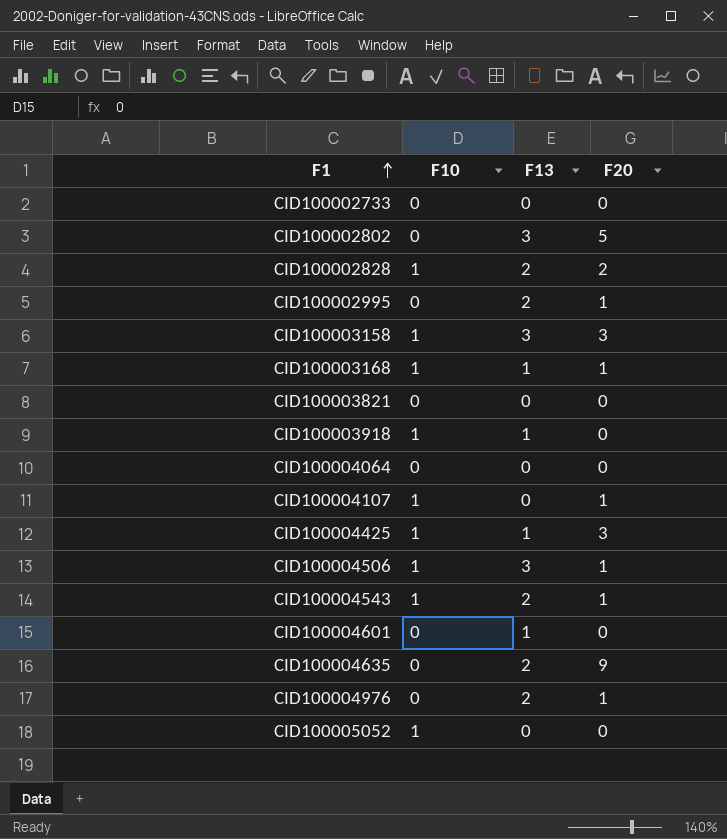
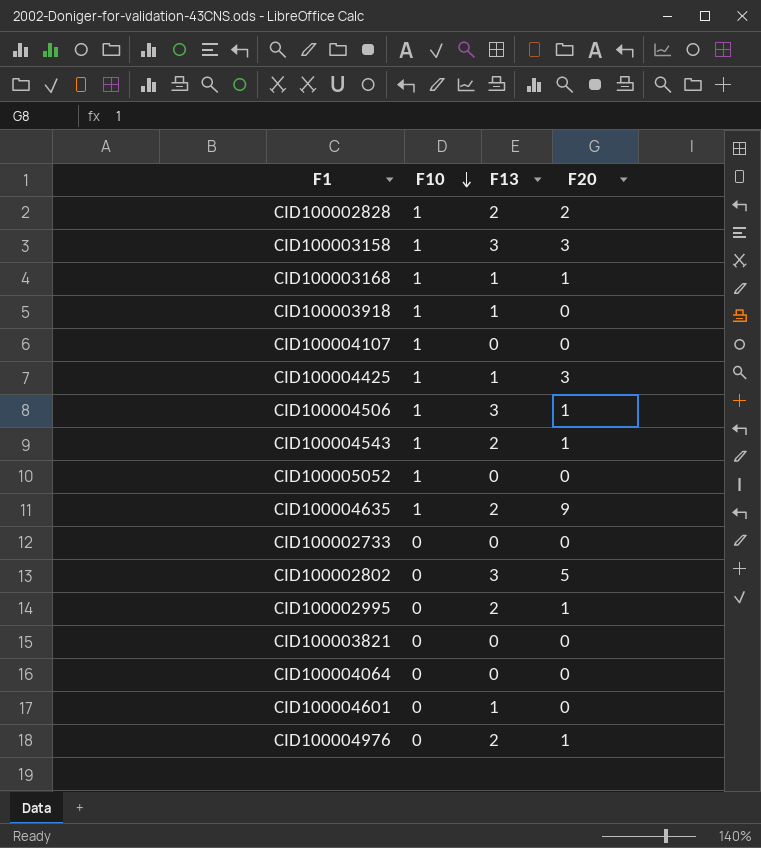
row order: F1 ascending -> F10 descending
CID100004107 | F20: 1 -> 0
CID100004635 | F10: 0 -> 1

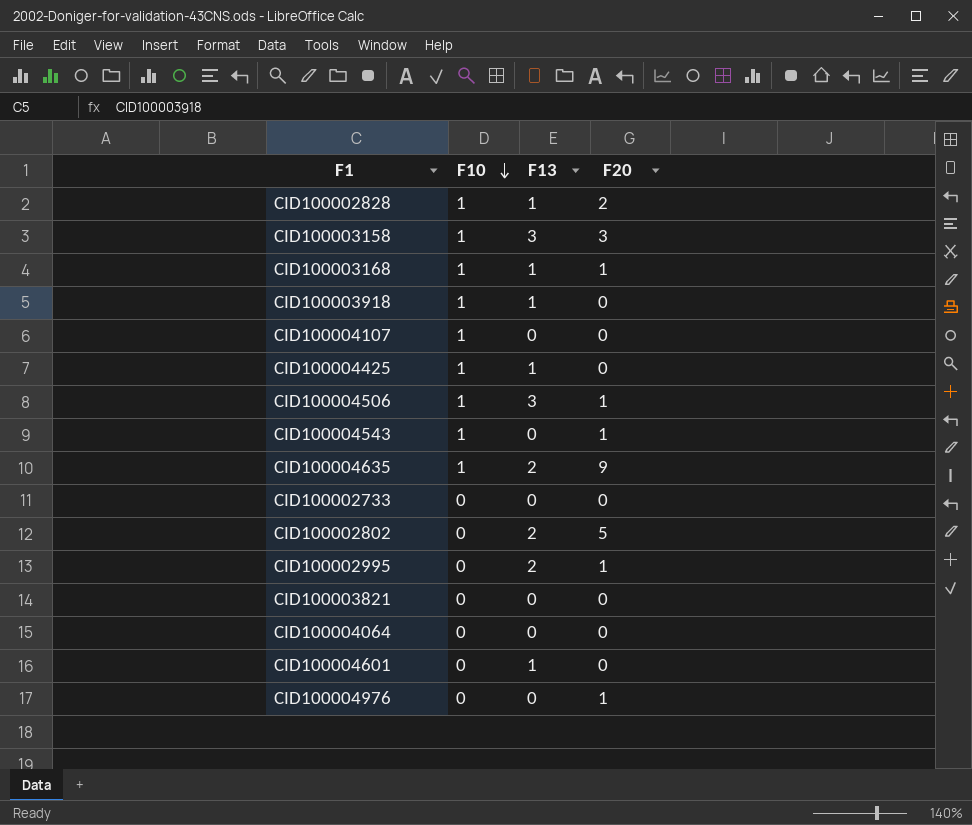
row CID100005052: 1 | 0 | 0 -> none
CID100002828 | F13: 2 -> 1
CID100004425 | F20: 3 -> 0
CID100004543 | F13: 2 -> 0
CID100002802 | F13: 3 -> 2
CID100004976 | F13: 2 -> 0

